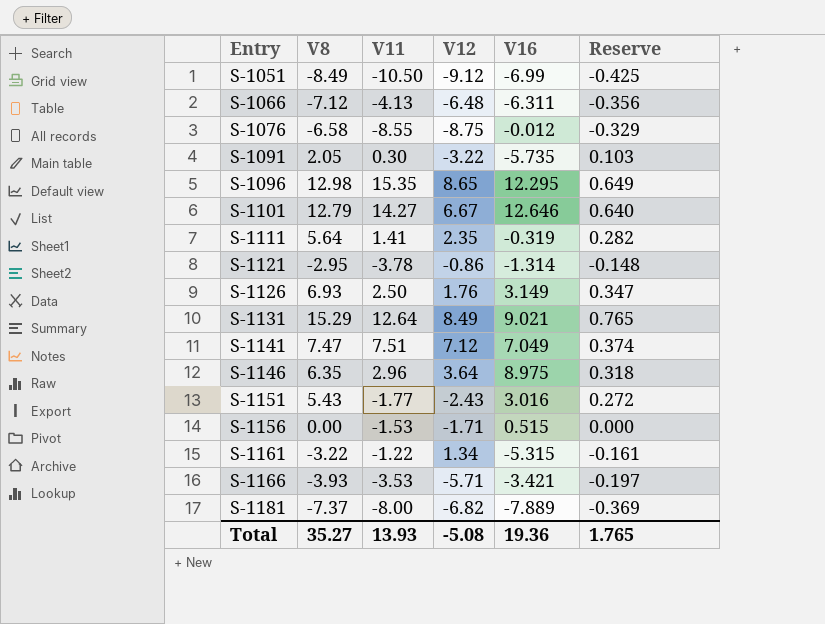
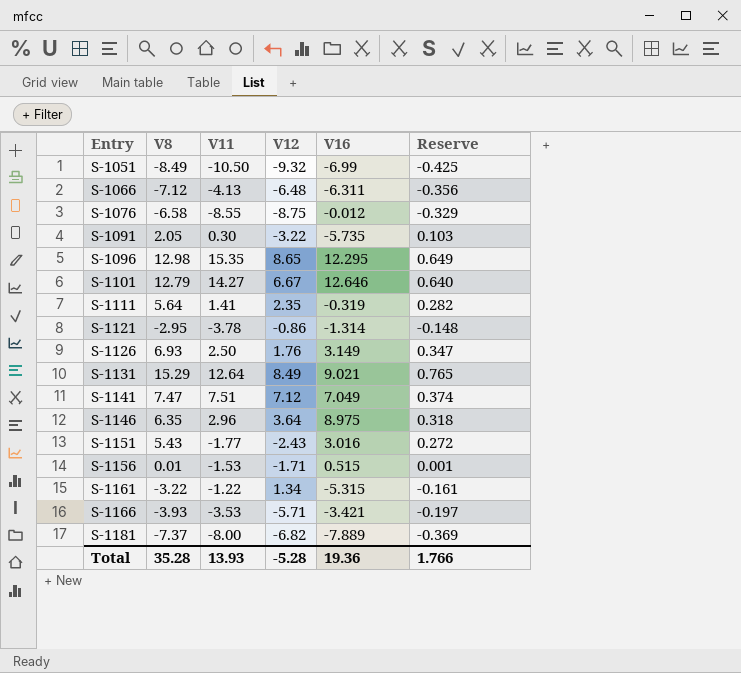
S-1051 | V12: -9.12 -> -9.32
S-1156 | V8: 0.00 -> 0.01
S-1156 | Reserve: 0.000 -> 0.001
Total | V8: 35.27 -> 35.28
Total | V12: -5.08 -> -5.28
Total | Reserve: 1.765 -> 1.766

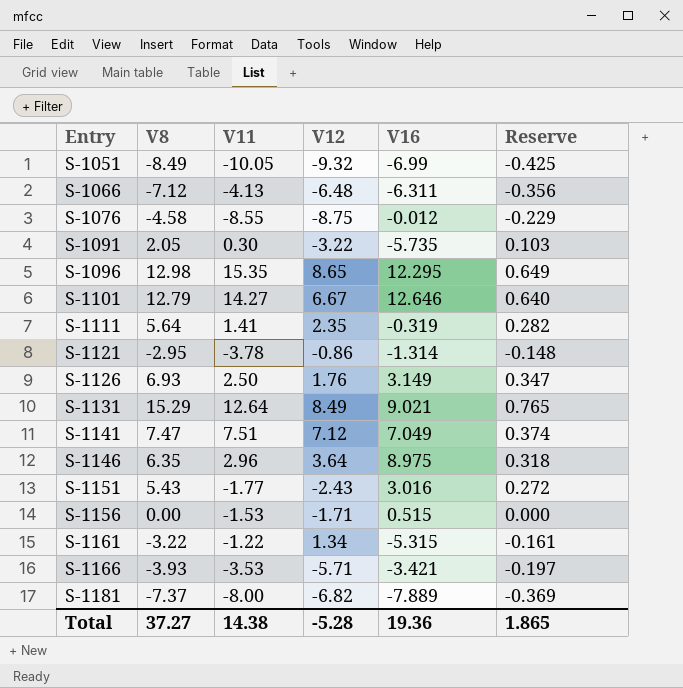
S-1051 | V11: -10.50 -> -10.05
S-1076 | V8: -6.58 -> -4.58
S-1076 | Reserve: -0.329 -> -0.229
S-1156 | V8: 0.01 -> 0.00
S-1156 | Reserve: 0.001 -> 0.000
Total | V8: 35.28 -> 37.27
Total | V11: 13.93 -> 14.38
Total | Reserve: 1.766 -> 1.865

